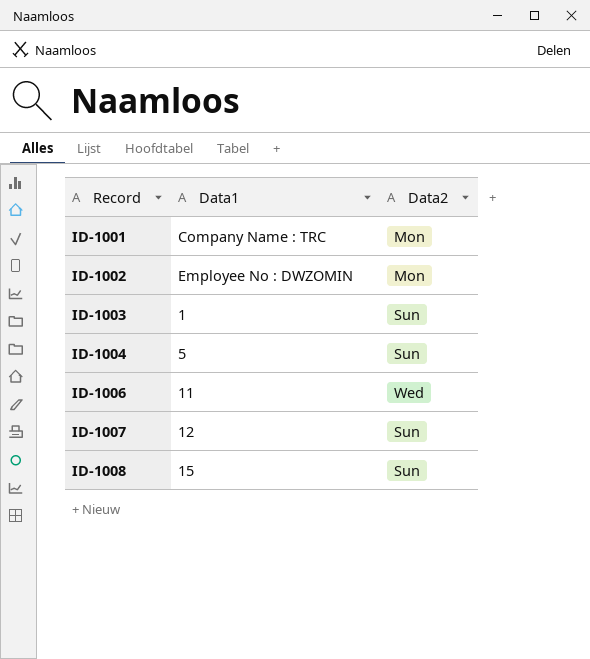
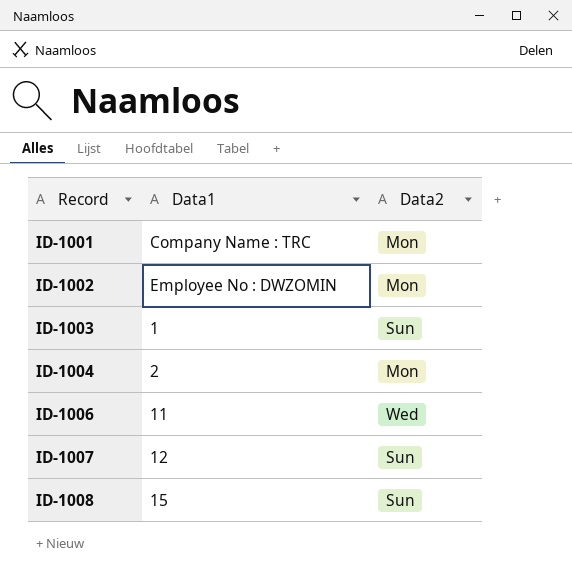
ID-1004 | Data1: 5 -> 2
ID-1004 | Data2: Sun -> Mon

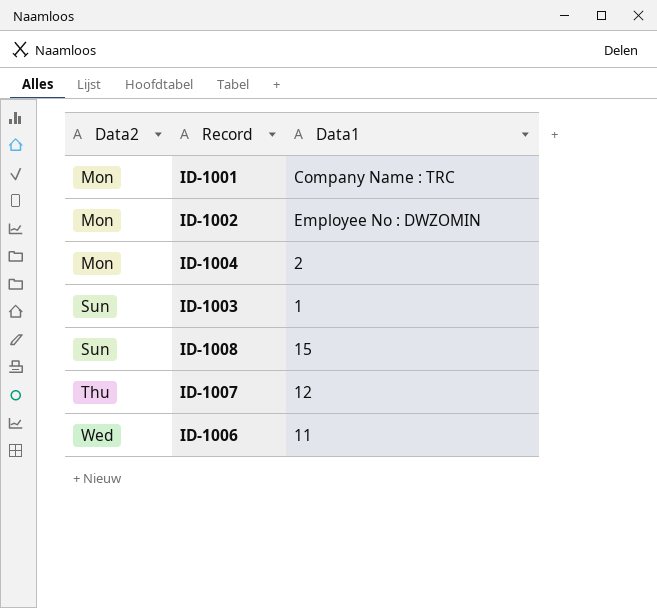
row order: Record ascending -> Data2 ascending
column Data2 | position: 3 -> 1
ID-1007 | Data2: Sun -> Thu

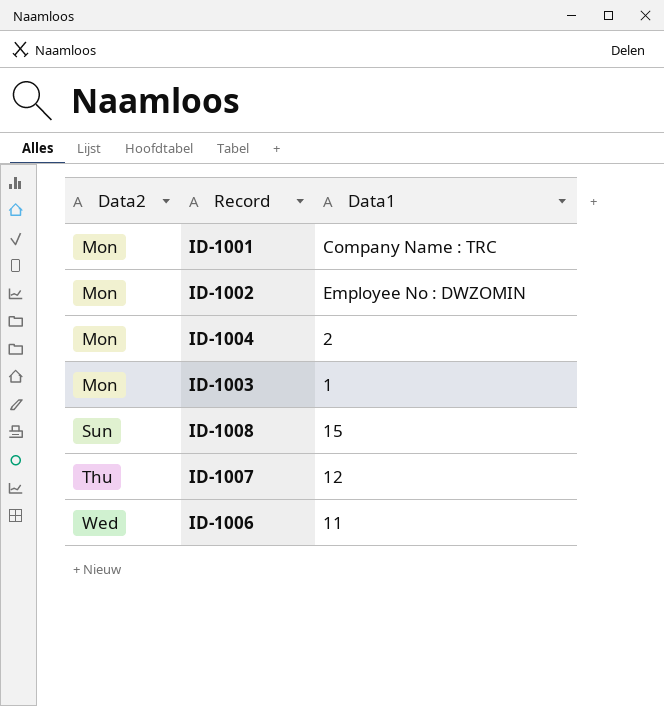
ID-1003 | Data2: Sun -> Mon

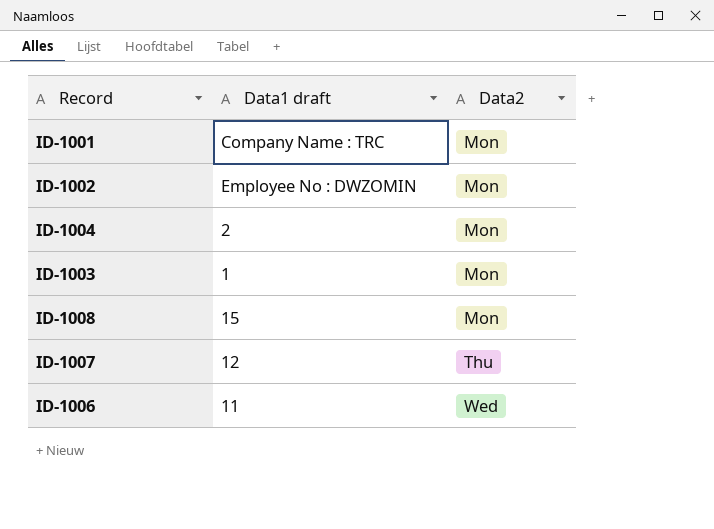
column name: Data1 -> Data1 draft
column Data2 | position: 1 -> 3
ID-1008 | Data2: Sun -> Mon

